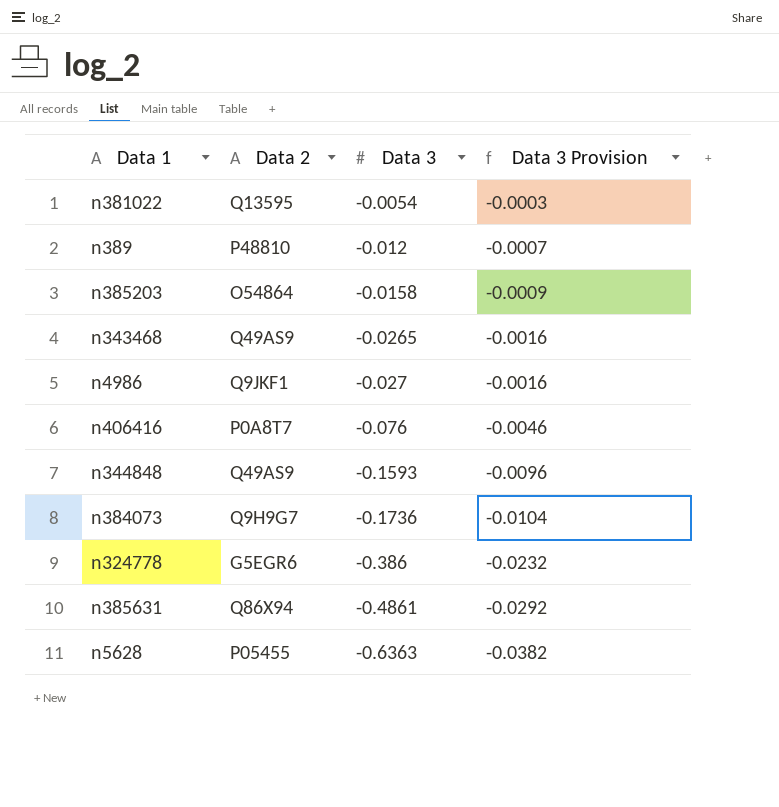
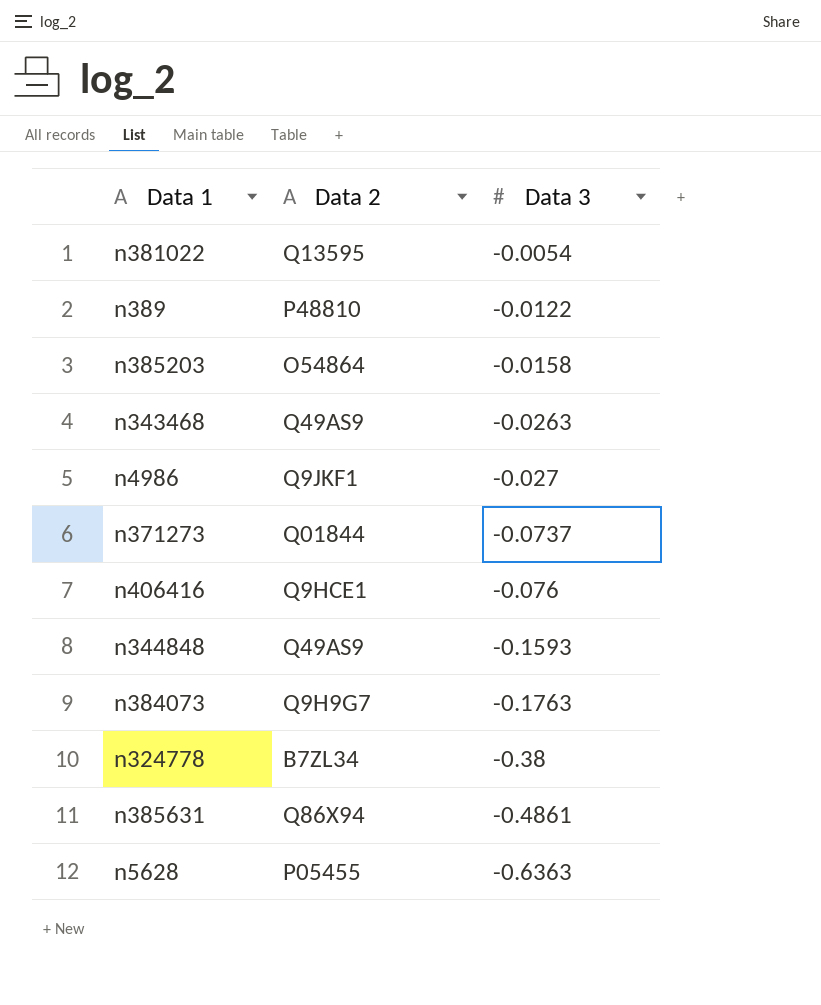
column Data 3 Provision | formula: [Data 3] * 0.06 -> none
n389 | Data 3: -0.012 -> -0.0122
n343468 | Data 3: -0.0265 -> -0.0263
row n371273: none -> Q01844 | -0.0737
n406416 | Data 2: P0A8T7 -> Q9HCE1
n384073 | Data 3: -0.1736 -> -0.1763
n324778 | Data 2: G5EGR6 -> B7ZL34
n324778 | Data 3: -0.386 -> -0.38

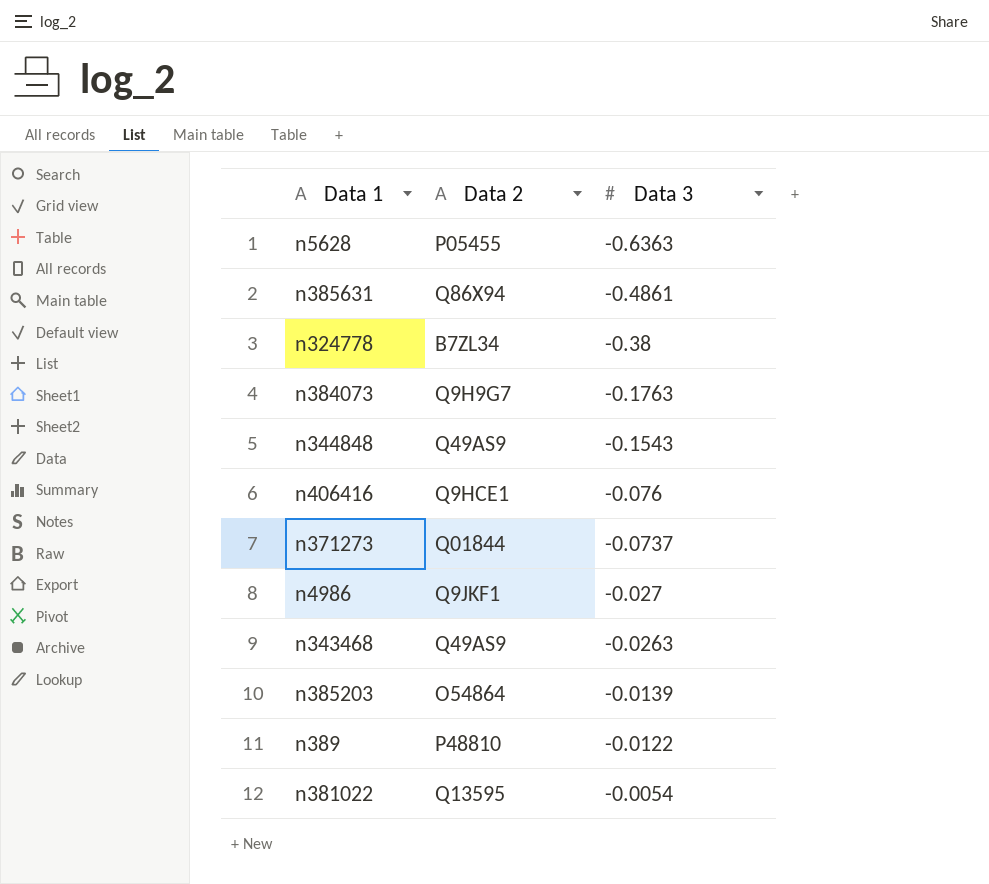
row order: Data 3 descending -> Data 3 ascending
n344848 | Data 3: -0.1593 -> -0.1543
n385203 | Data 3: -0.0158 -> -0.0139

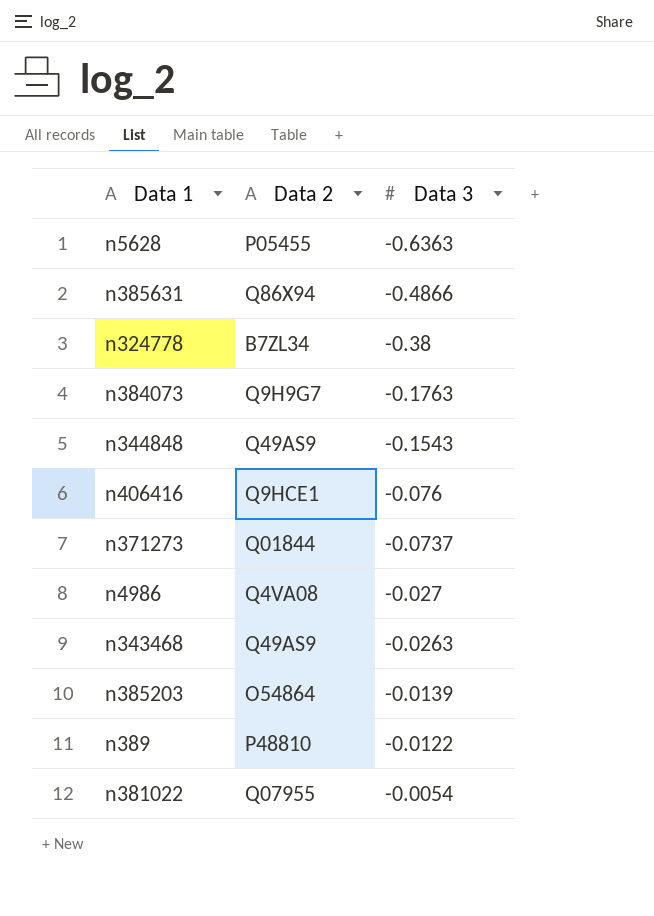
n385631 | Data 3: -0.4861 -> -0.4866
n4986 | Data 2: Q9JKF1 -> Q4VA08
n381022 | Data 2: Q13595 -> Q07955

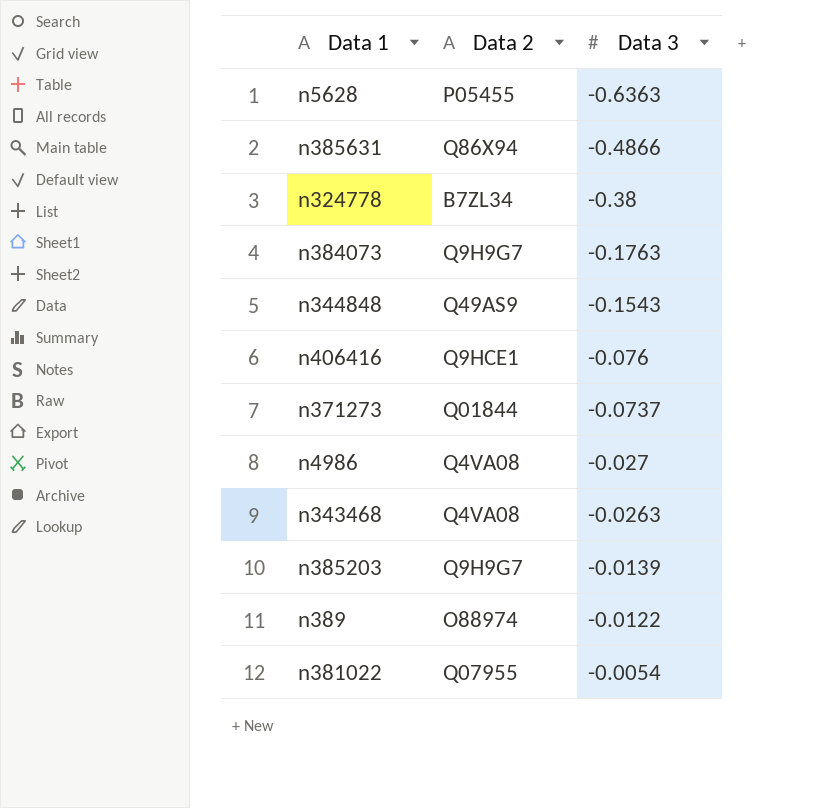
n343468 | Data 2: Q49AS9 -> Q4VA08
n385203 | Data 2: O54864 -> Q9H9G7
n389 | Data 2: P48810 -> O88974

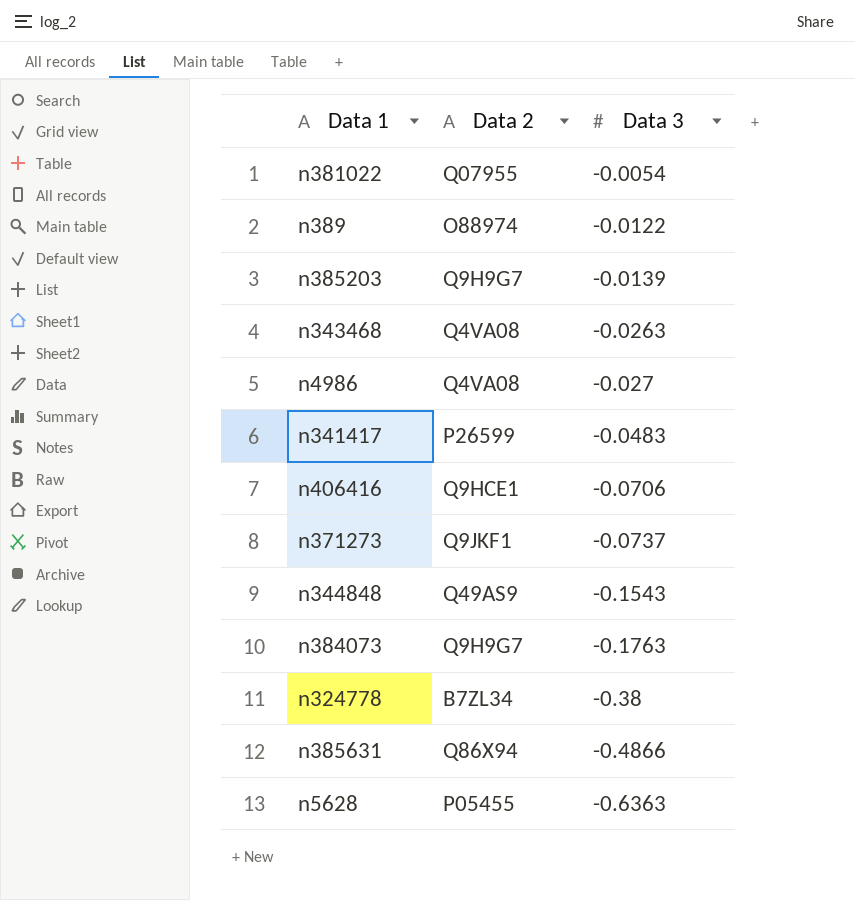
row order: Data 3 ascending -> Data 3 descending
row n341417: none -> P26599 | -0.0483
n406416 | Data 3: -0.076 -> -0.0706
n371273 | Data 2: Q01844 -> Q9JKF1

